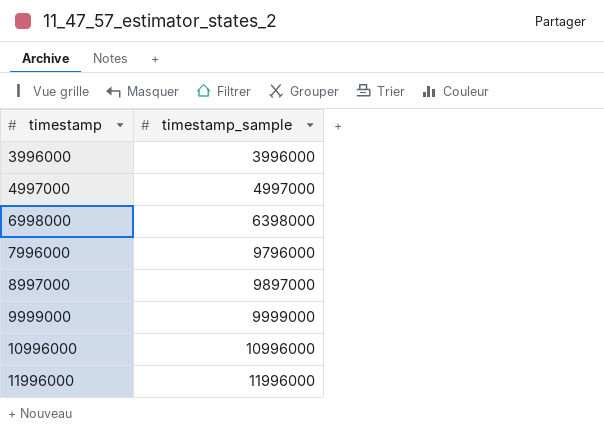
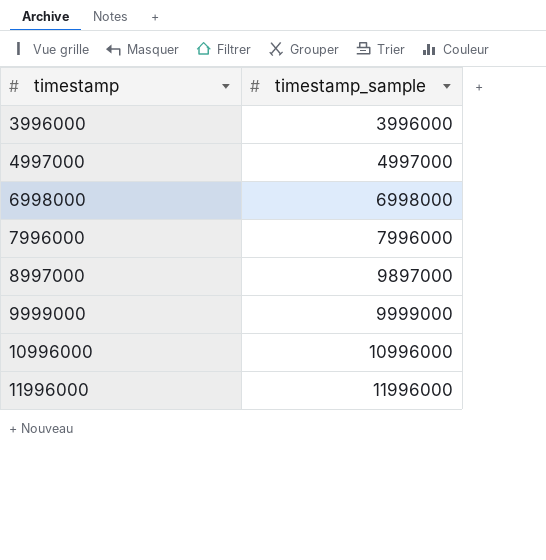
6998000 | timestamp_sample: 6398000 -> 6998000
7996000 | timestamp_sample: 9796000 -> 7996000

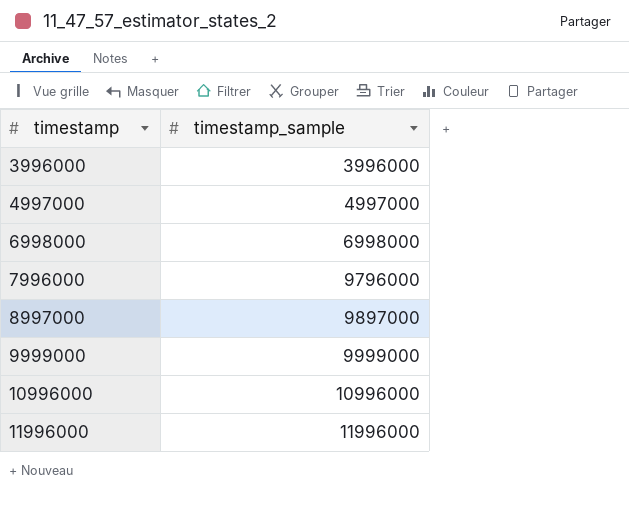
7996000 | timestamp_sample: 7996000 -> 9796000

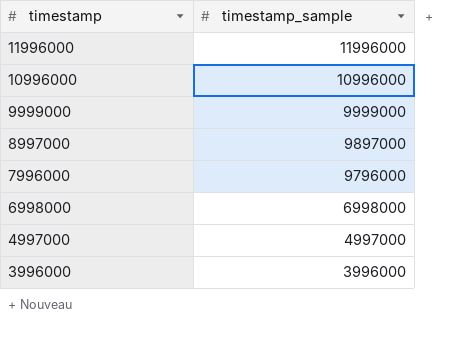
row order: timestamp ascending -> timestamp descending

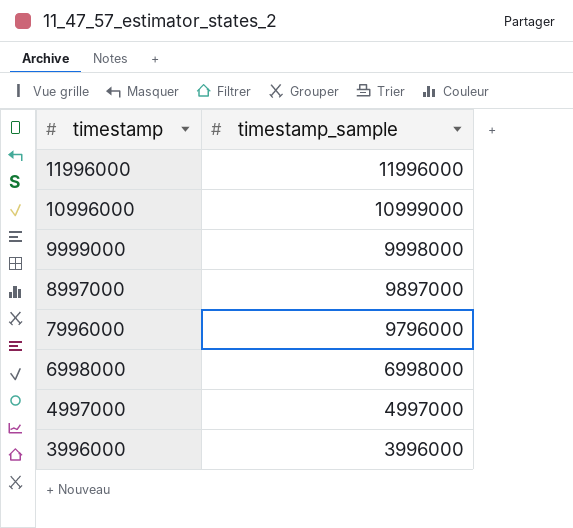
10996000 | timestamp_sample: 10996000 -> 10999000
9999000 | timestamp_sample: 9999000 -> 9998000

